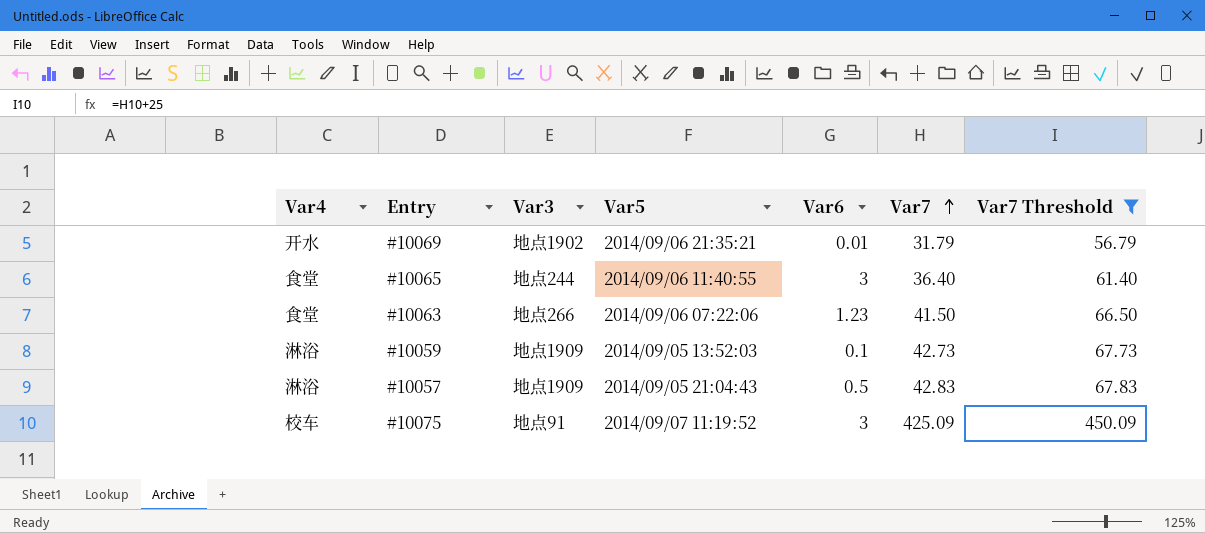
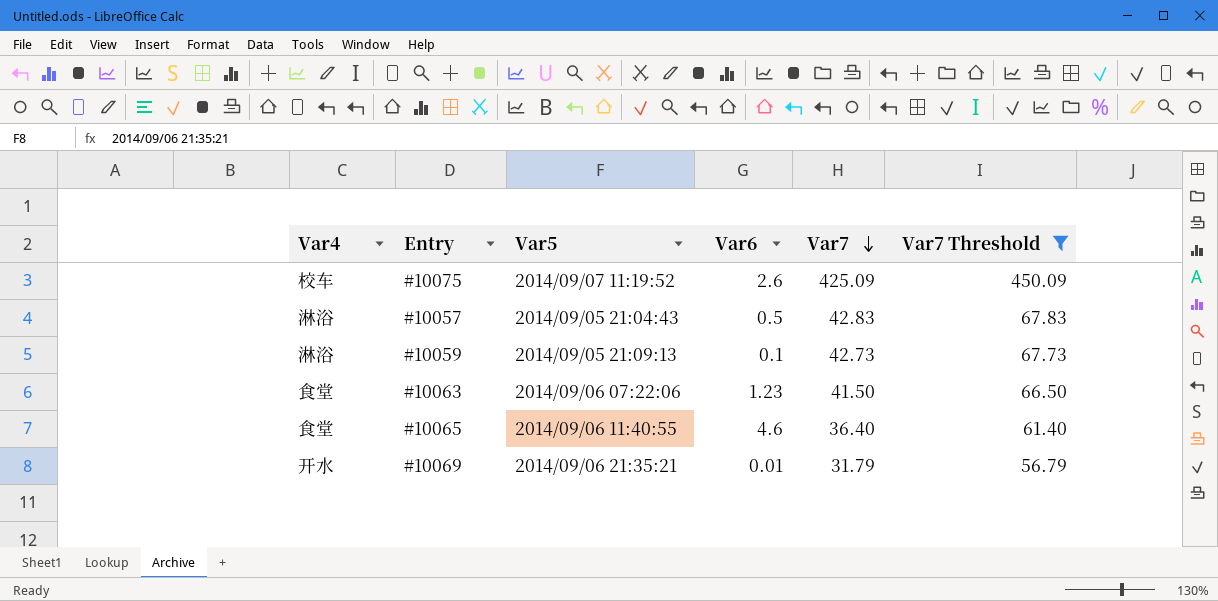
row order: Var7 ascending -> Var7 descending
column Var3 | position: 3 -> none
#10075 | Var6: 3 -> 2.6
#10059 | Var5: 2014/09/05 13:52:03 -> 2014/09/05 21:09:13
#10065 | Var6: 3 -> 4.6

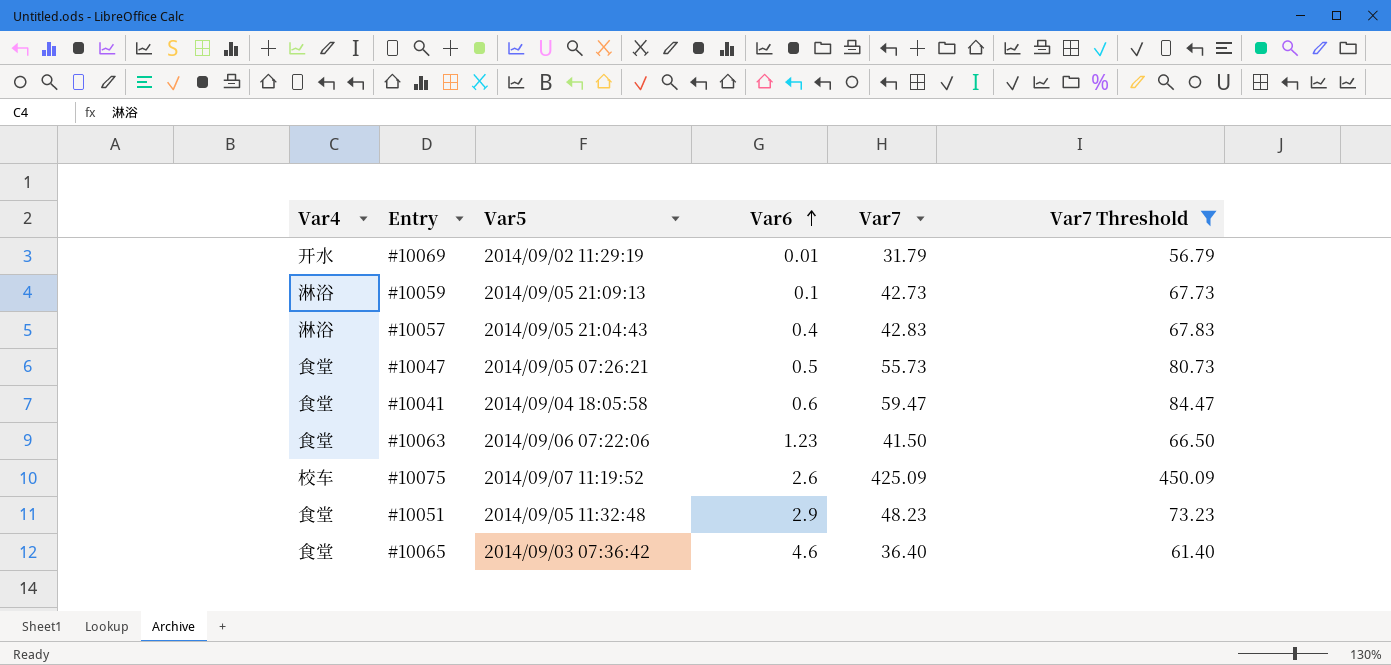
row order: Var7 descending -> Var6 ascending
#10069 | Var5: 2014/09/06 21:35:21 -> 2014/09/02 11:29:19
#10057 | Var6: 0.5 -> 0.4
row #10047: none -> 食堂 | 2014/09/05 07:26:21 | 0.5 | 55.73 | 80.73
row #10041: none -> 食堂 | 2014/09/04 18:05:58 | 0.6 | 59.47 | 84.47
row #10051: none -> 食堂 | 2014/09/05 11:32:48 | 2.9 | 48.23 | 73.23
#10065 | Var5: 2014/09/06 11:40:55 -> 2014/09/03 07:36:42

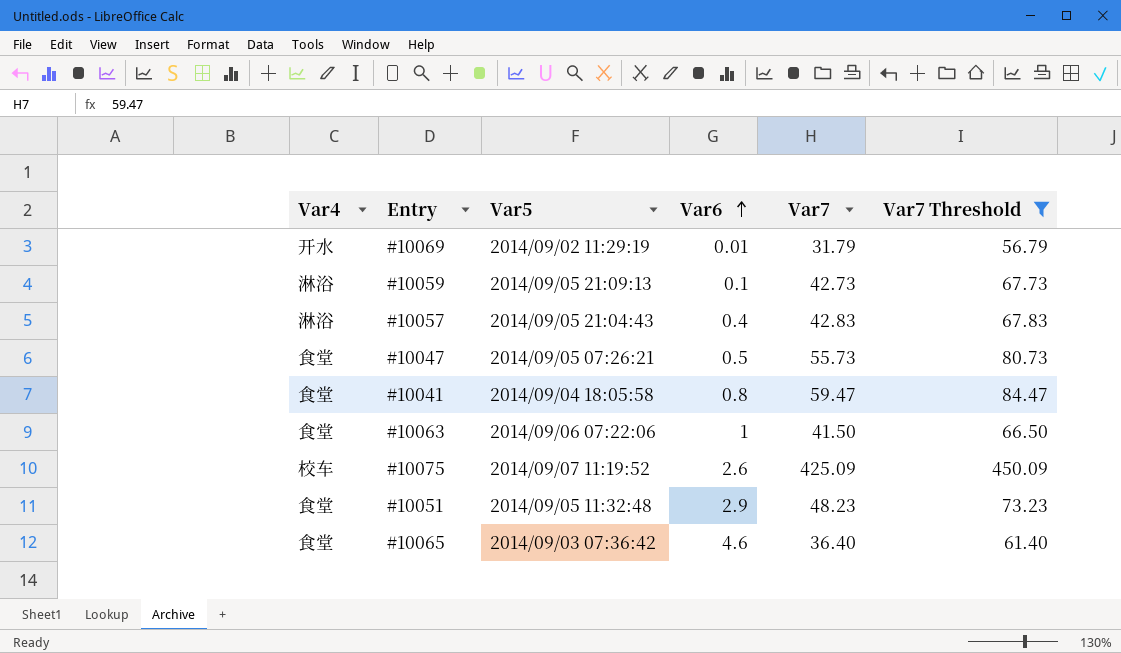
#10041 | Var6: 0.6 -> 0.8
#10063 | Var6: 1.23 -> 1

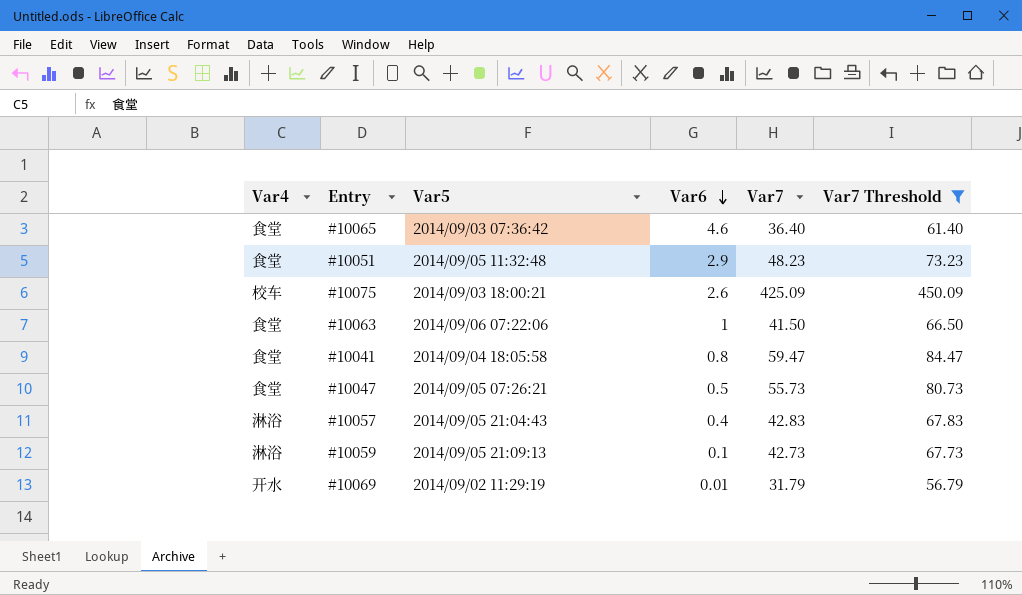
row order: Var6 ascending -> Var6 descending
#10075 | Var5: 2014/09/07 11:19:52 -> 2014/09/03 18:00:21

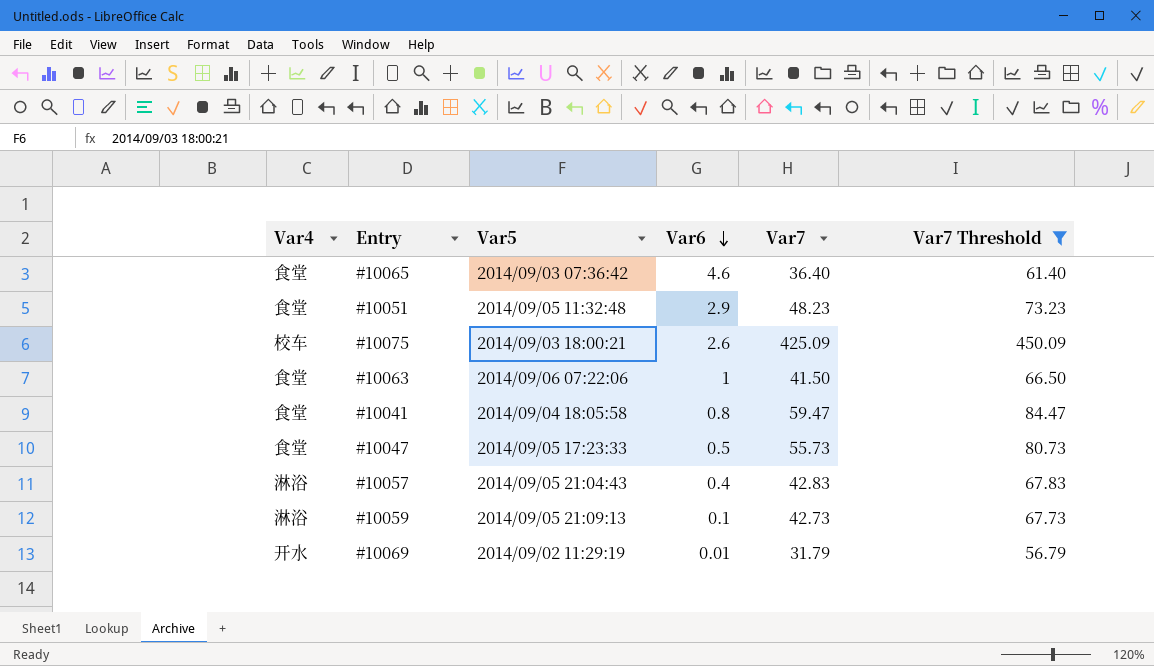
#10047 | Var5: 2014/09/05 07:26:21 -> 2014/09/05 17:23:33

